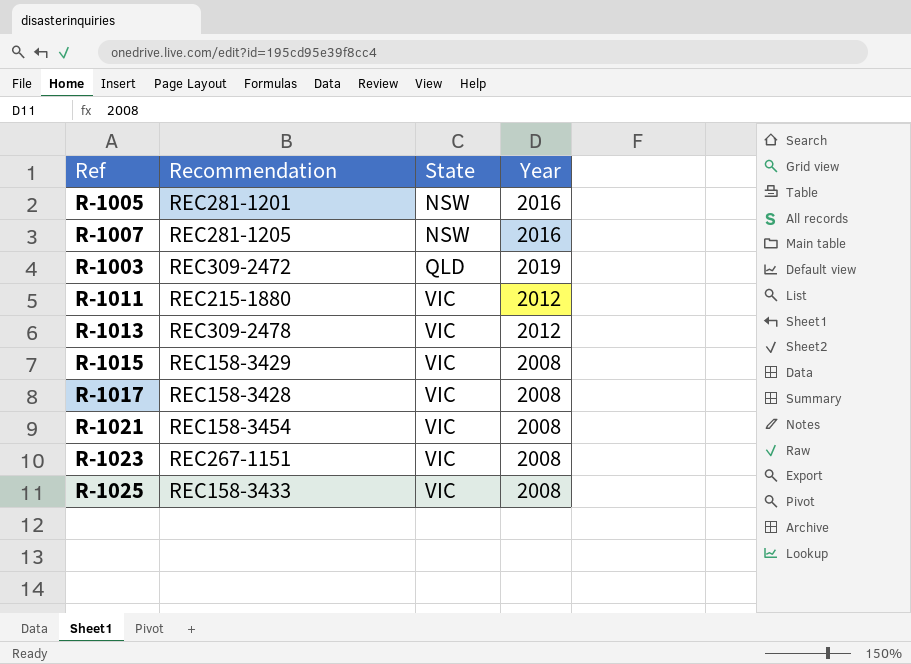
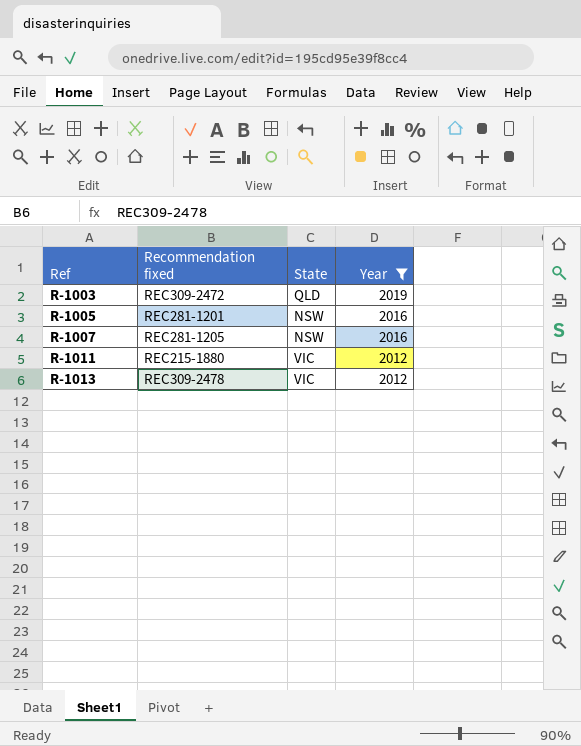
filter: none -> Year != 2008
row order: State ascending -> Ref ascending
column name: Recommendation -> Recommendation fixed

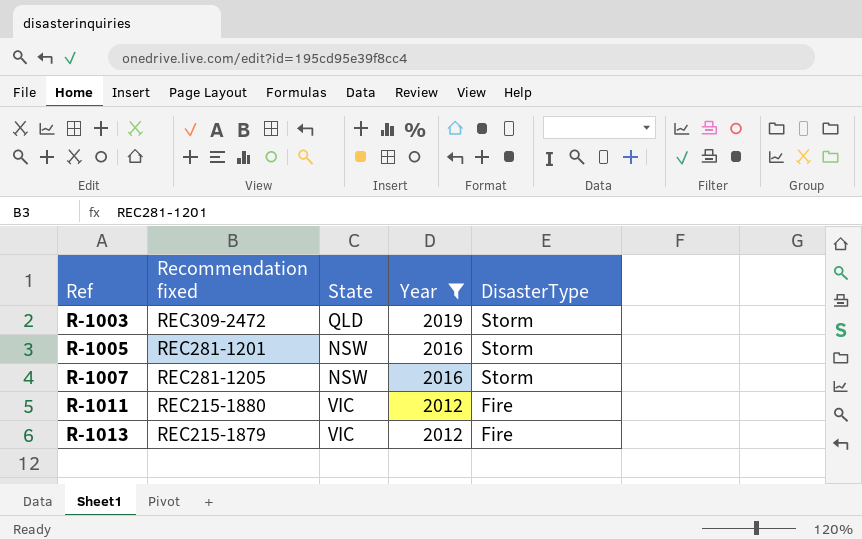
column DisasterType | position: none -> 5
R-1013 | Recommendation fixed: REC309-2478 -> REC215-1879

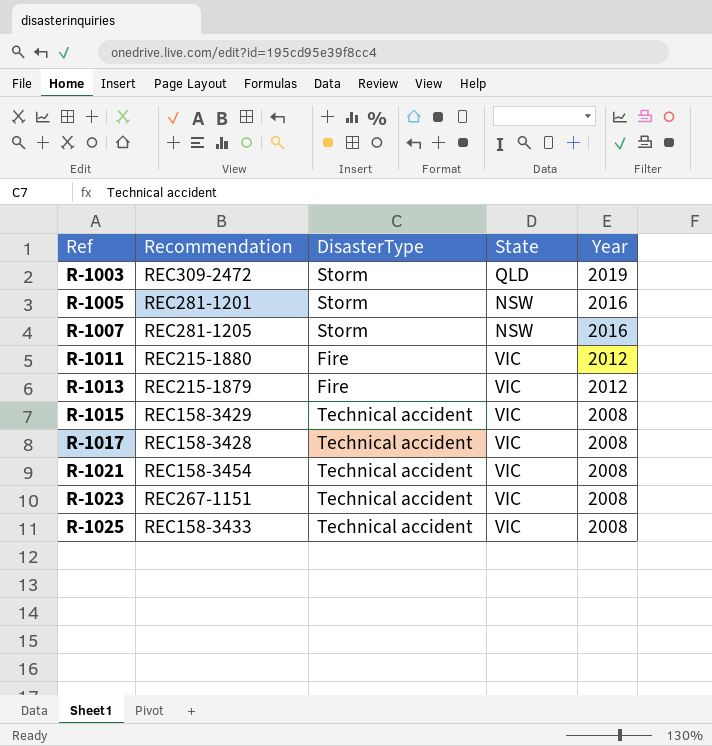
filter: Year != 2008 -> none
column name: Recommendation fixed -> Recommendation
column DisasterType | position: 5 -> 3

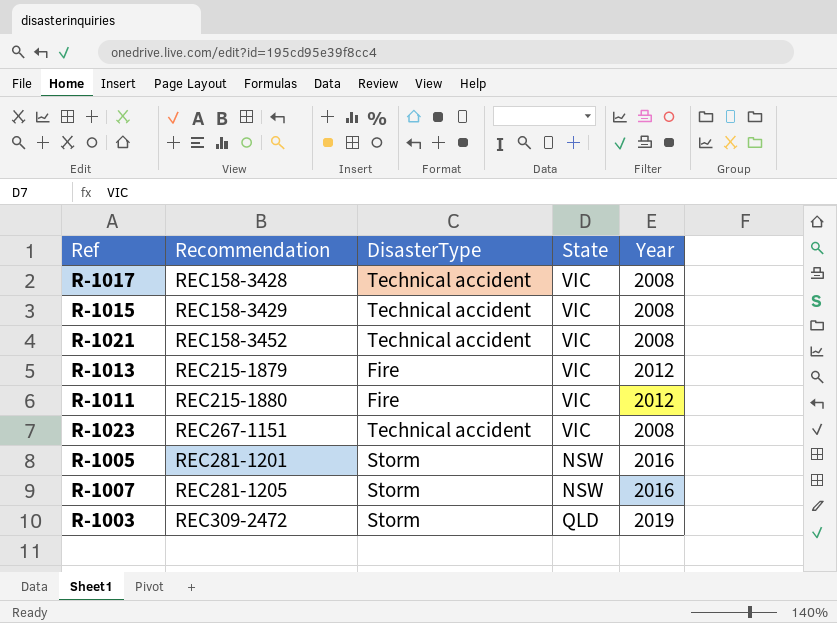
row order: Ref ascending -> Recommendation ascending
row R-1025: REC158-3433 | Technical accident | VIC | 2008 -> none
R-1021 | Recommendation: REC158-3454 -> REC158-3452

